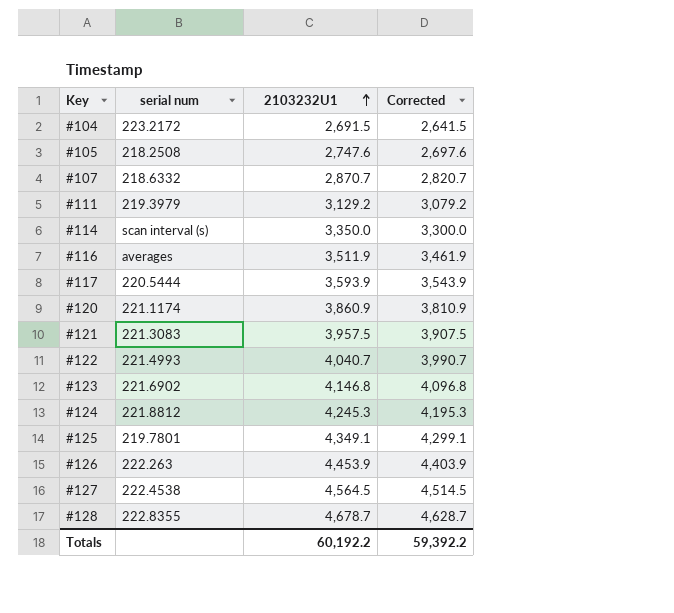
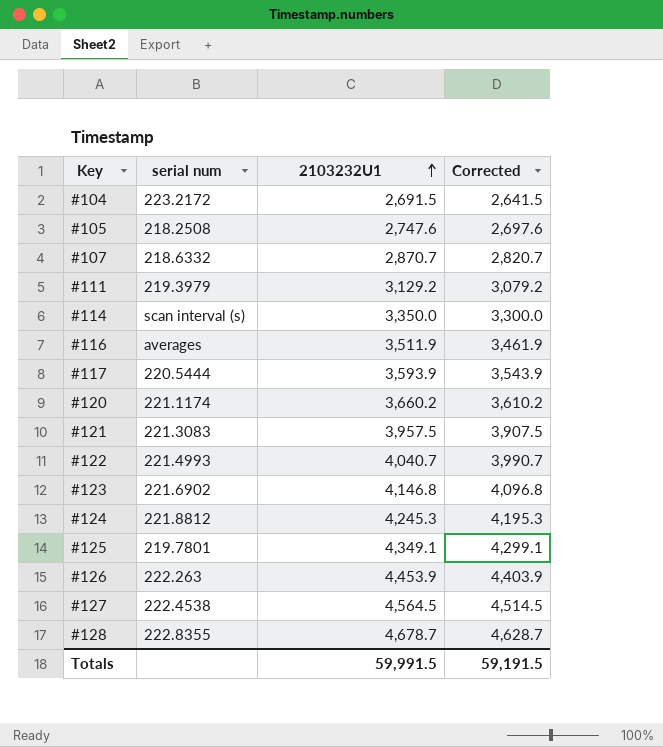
#120 | 2103232U1: 3,860.9 -> 3,660.2
#120 | Corrected: 3,810.9 -> 3,610.2
Totals | 2103232U1: 60,192.2 -> 59,991.5
Totals | Corrected: 59,392.2 -> 59,191.5

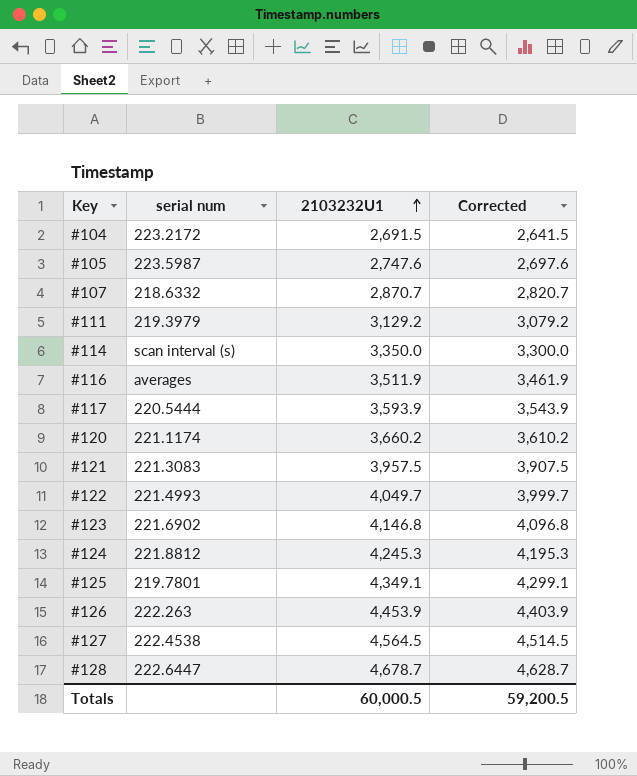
#105 | serial num: 218.2508 -> 223.5987
#122 | 2103232U1: 4,040.7 -> 4,049.7
#122 | Corrected: 3,990.7 -> 3,999.7
#128 | serial num: 222.8355 -> 222.6447
Totals | 2103232U1: 59,991.5 -> 60,000.5
Totals | Corrected: 59,191.5 -> 59,200.5

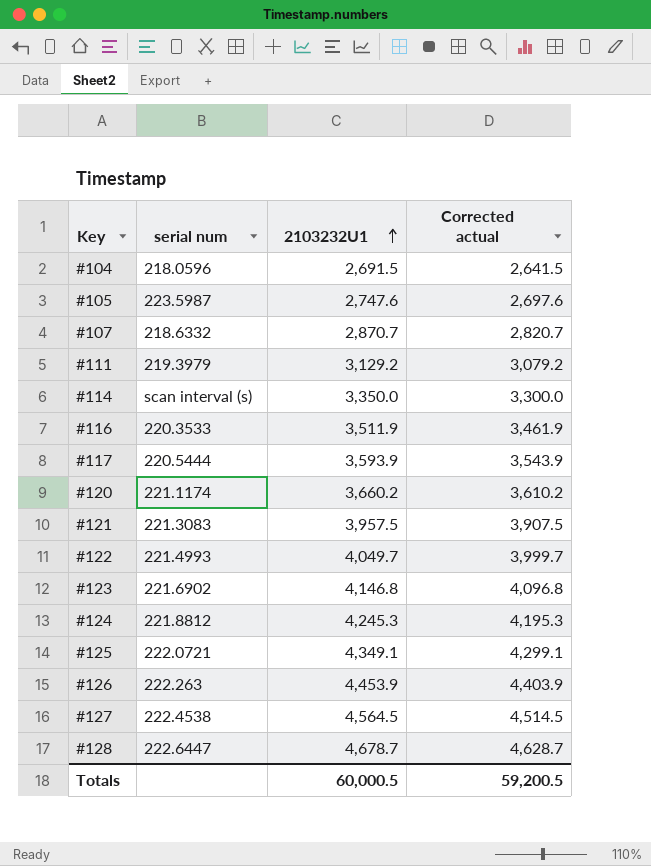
column name: Corrected -> Corrected actual
#104 | serial num: 223.2172 -> 218.0596
#116 | serial num: averages -> 220.3533
#125 | serial num: 219.7801 -> 222.0721

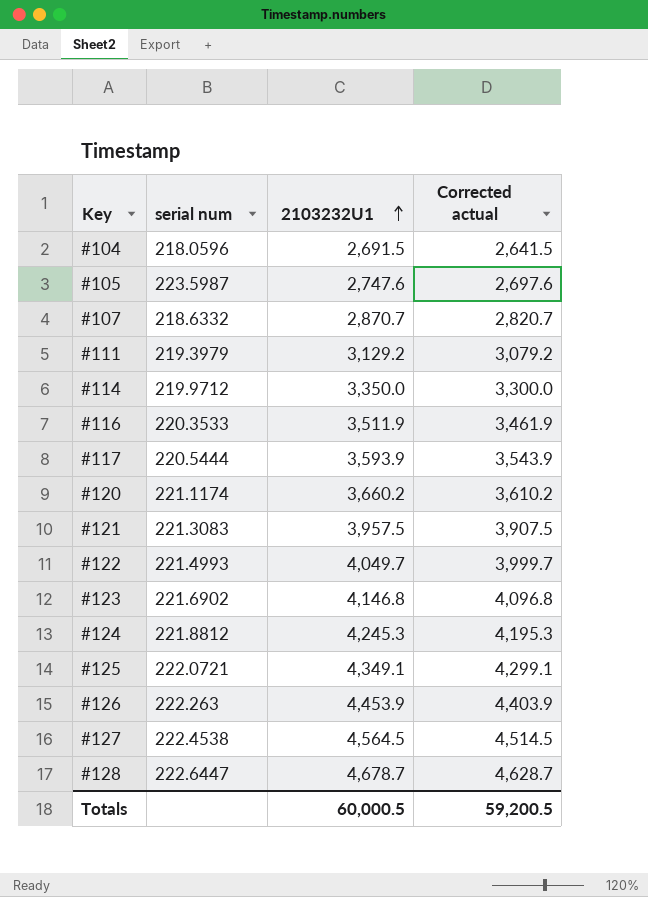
#114 | serial num: scan interval (s) -> 219.9712

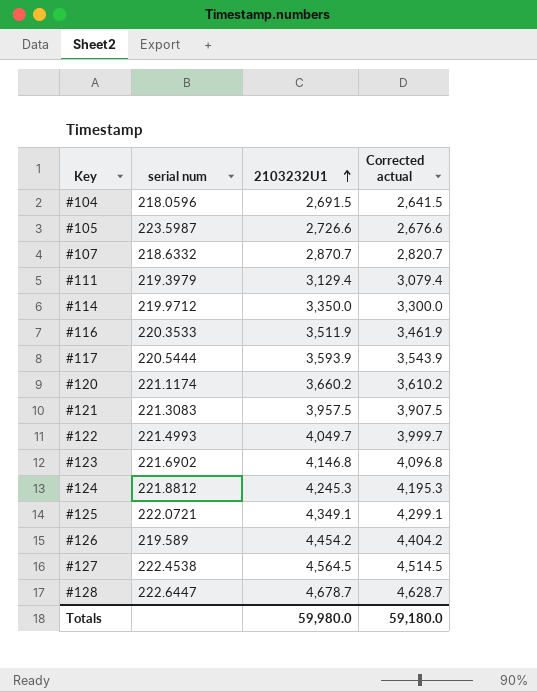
#105 | 2103232U1: 2,747.6 -> 2,726.6
#105 | Corrected actual: 2,697.6 -> 2,676.6
#111 | 2103232U1: 3,129.2 -> 3,129.4
#111 | Corrected actual: 3,079.2 -> 3,079.4
#126 | serial num: 222.263 -> 219.589
#126 | 2103232U1: 4,453.9 -> 4,454.2
#126 | Corrected actual: 4,403.9 -> 4,404.2
Totals | 2103232U1: 60,000.5 -> 59,980.0
Totals | Corrected actual: 59,200.5 -> 59,180.0

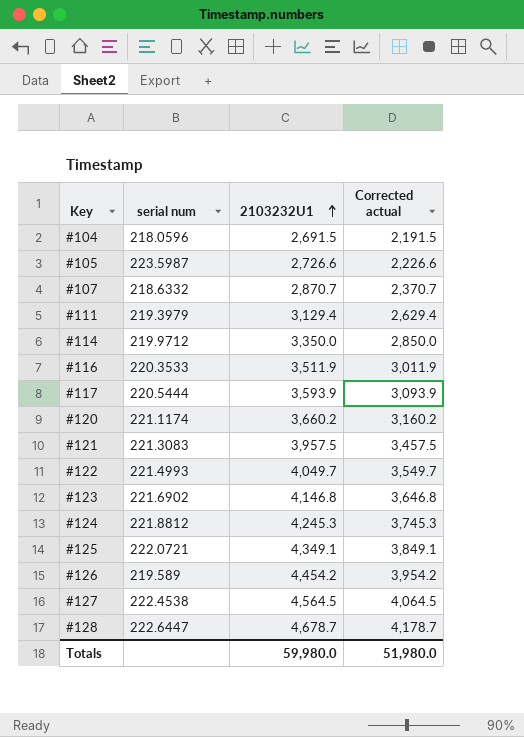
column Corrected actual | formula: [2103232U1] - 50 -> [2103232U1] - 500
Totals | Corrected actual: 59,180.0 -> 51,980.0

